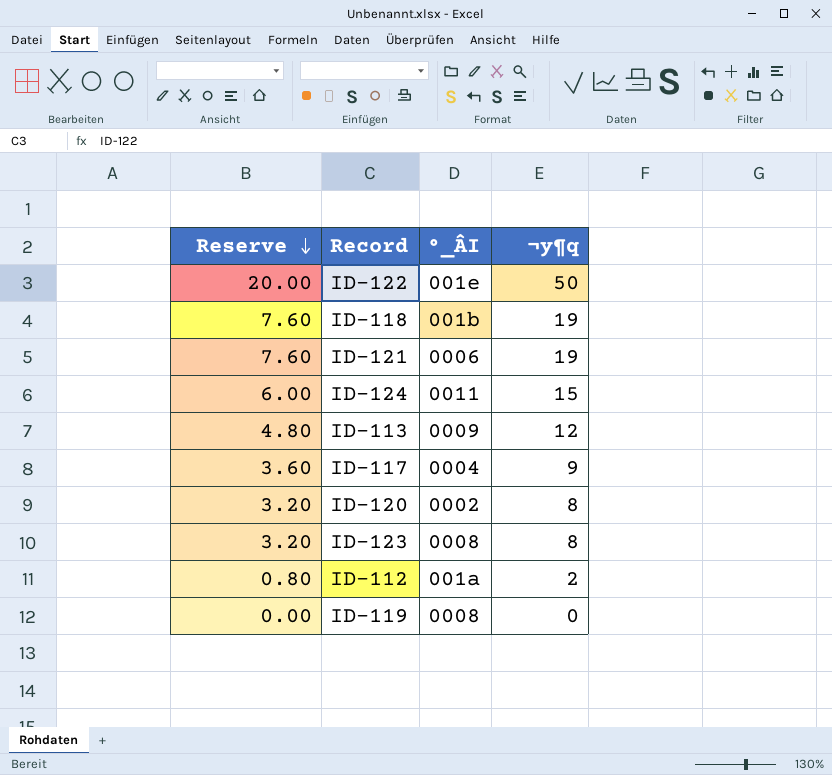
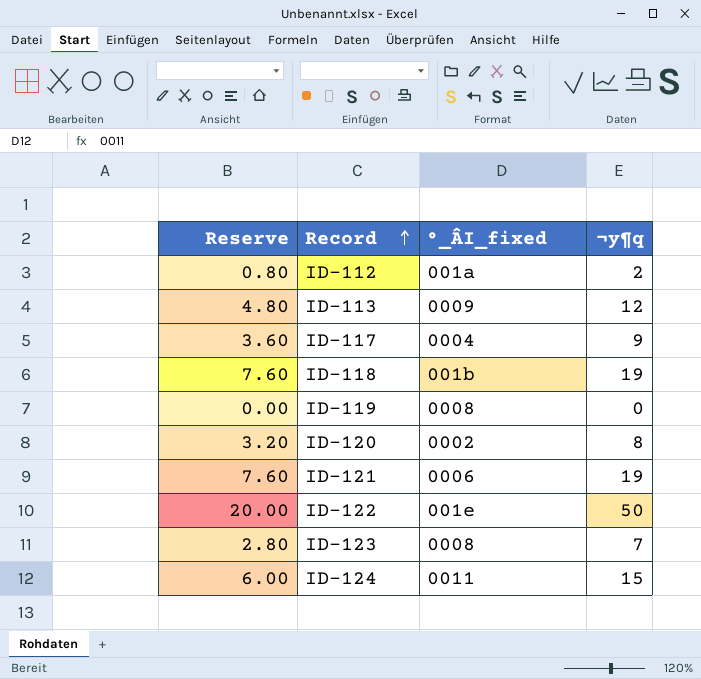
row order: Reserve descending -> Record ascending
column name: °_ÂI -> °_ÂI_fixed
ID-123 | Reserve: 3.20 -> 2.80
ID-123 | ¬y¶q: 8 -> 7

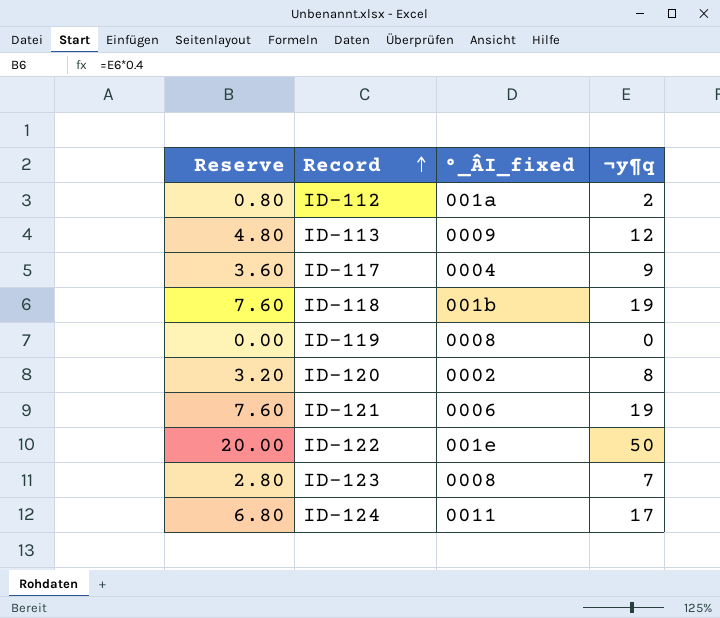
ID-124 | Reserve: 6.00 -> 6.80
ID-124 | ¬y¶q: 15 -> 17

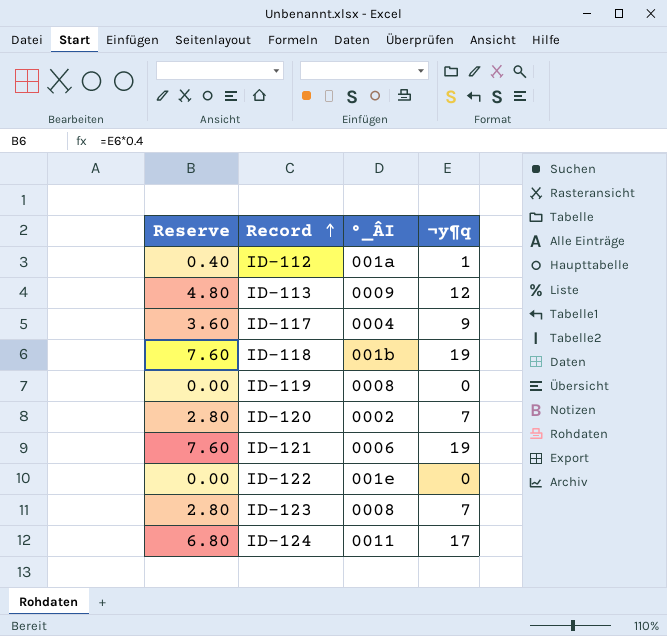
column name: °_ÂI_fixed -> °_ÂI
ID-112 | Reserve: 0.80 -> 0.40
ID-112 | ¬y¶q: 2 -> 1
ID-120 | Reserve: 3.20 -> 2.80
ID-120 | ¬y¶q: 8 -> 7
ID-122 | Reserve: 20.00 -> 0.00
ID-122 | ¬y¶q: 50 -> 0

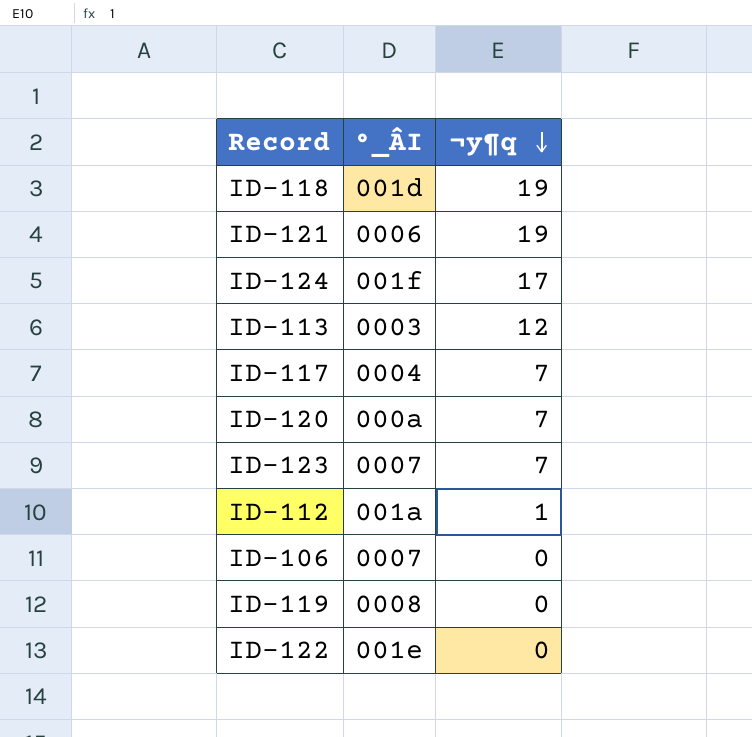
row order: Record ascending -> ¬y¶q descending
column Reserve | formula: [¬y¶q] * 0.4 -> none
ID-118 | °_ÂI: 001b -> 001d
ID-124 | °_ÂI: 0011 -> 001f
ID-113 | °_ÂI: 0009 -> 0003
ID-117 | ¬y¶q: 9 -> 7
ID-120 | °_ÂI: 0002 -> 000a
ID-123 | °_ÂI: 0008 -> 0007
row ID-106: none -> 0007 | 0

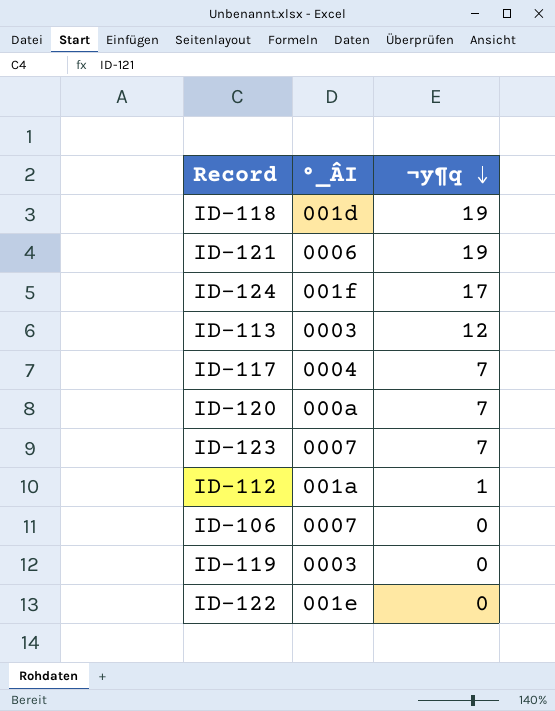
ID-119 | °_ÂI: 0008 -> 0003

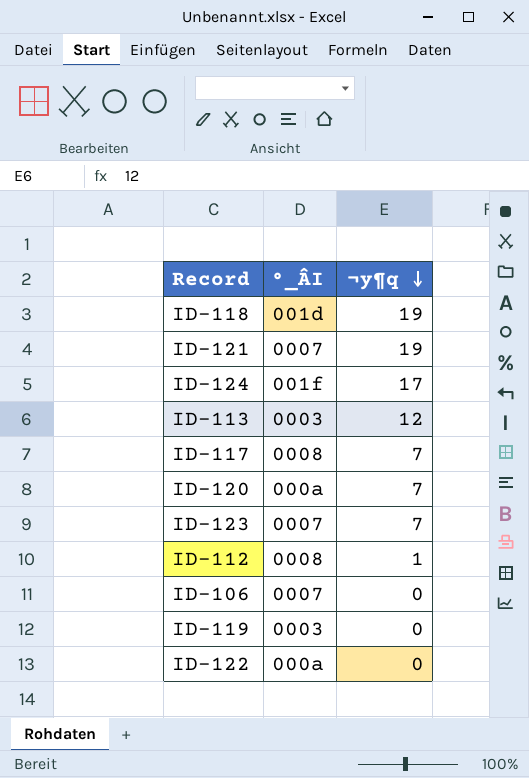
ID-121 | °_ÂI: 0006 -> 0007
ID-117 | °_ÂI: 0004 -> 0008
ID-112 | °_ÂI: 001a -> 0008
ID-122 | °_ÂI: 001e -> 000a

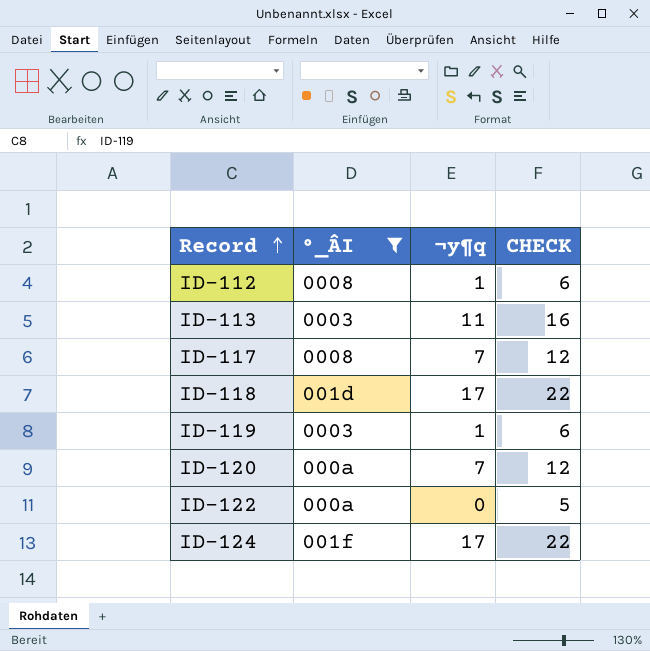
filter: none -> °_ÂI != 0007
row order: ¬y¶q descending -> Record ascending
column CHECK | formula: none -> [¬y¶q] + 5
ID-113 | ¬y¶q: 12 -> 11
ID-118 | ¬y¶q: 19 -> 17
ID-119 | ¬y¶q: 0 -> 1

